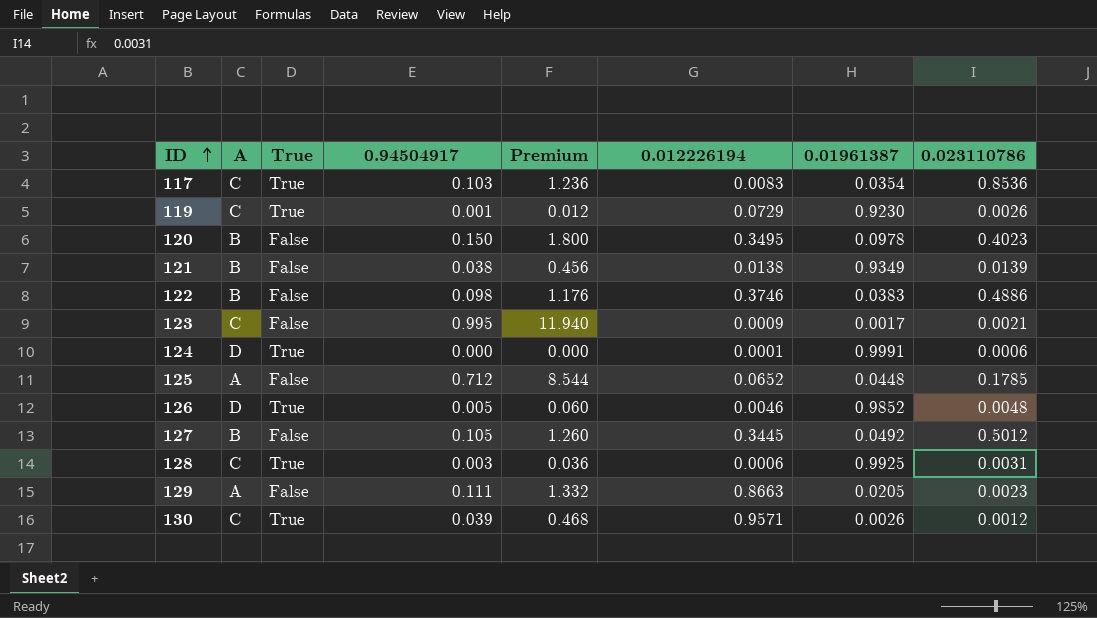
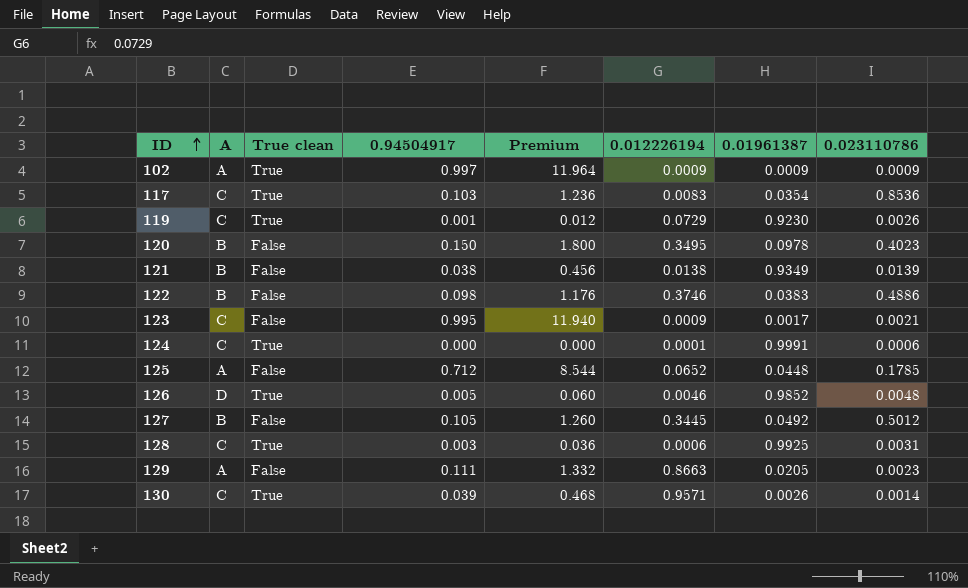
column name: True -> True clean
row 102: none -> A | True | 0.997 | 11.964 | 0.0009 | 0.0009 | 0.0009
124 | A: D -> C
130 | 0.023110786: 0.0012 -> 0.0014

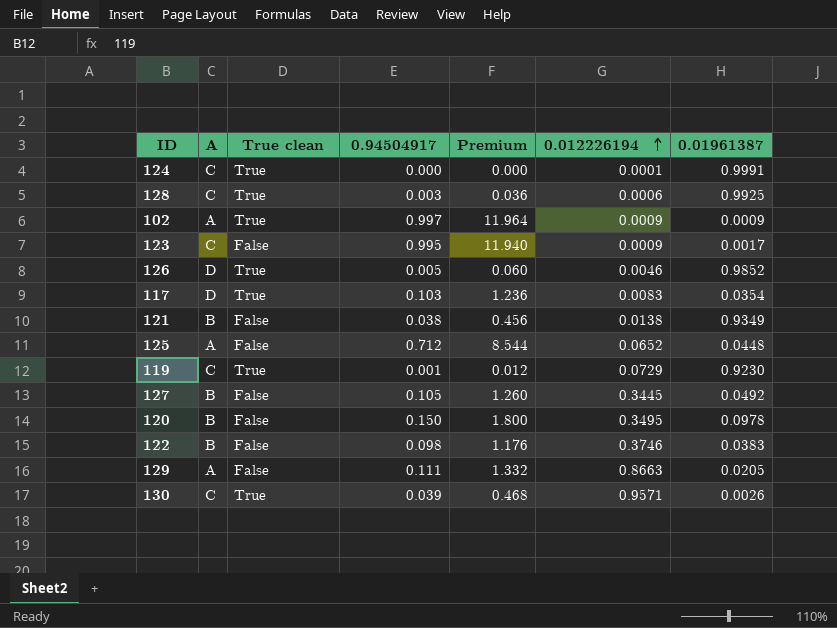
row order: ID ascending -> 0.012226194 ascending
column 0.023110786 | position: 8 -> none
117 | A: C -> D

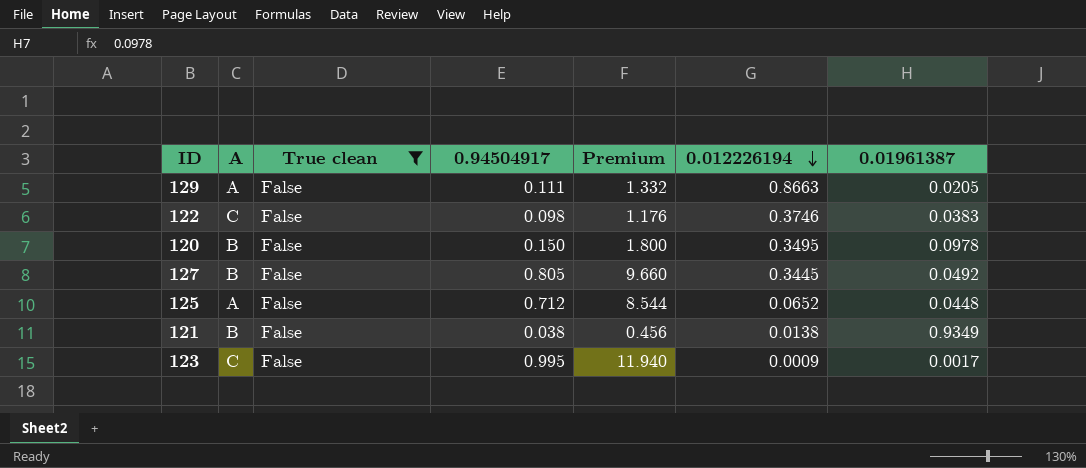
filter: none -> True clean = False
row order: 0.012226194 ascending -> 0.012226194 descending
122 | A: B -> C
127 | 0.94504917: 0.105 -> 0.805
127 | Premium: 1.260 -> 9.660

